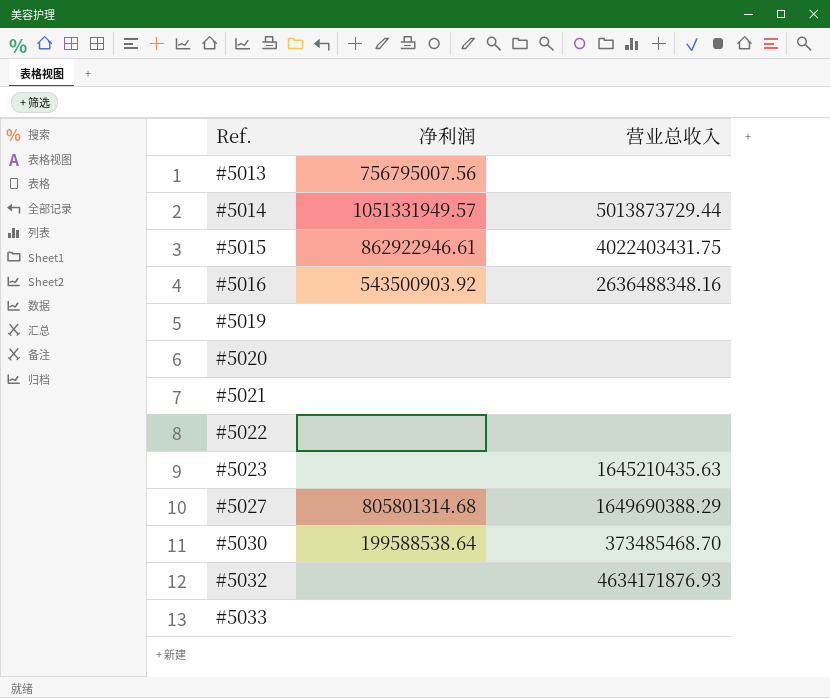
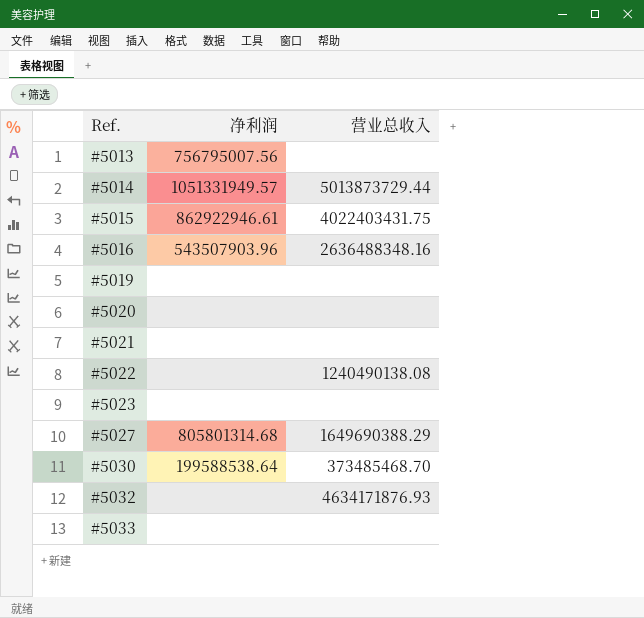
#5016 | 净利润: 543500903.92 -> 543507903.96
#5022 | 营业总收入: none -> 1240490138.08
#5023 | 营业总收入: 1645210435.63 -> none

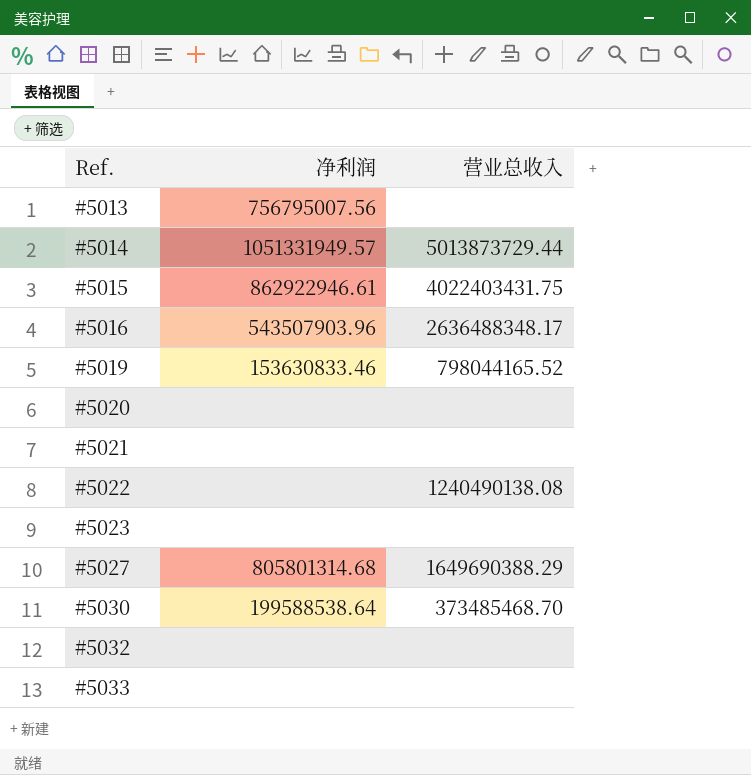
#5016 | 营业总收入: 2636488348.16 -> 2636488348.17
#5019 | 净利润: none -> 153630833.46
#5019 | 营业总收入: none -> 798044165.52
#5032 | 营业总收入: 4634171876.93 -> none

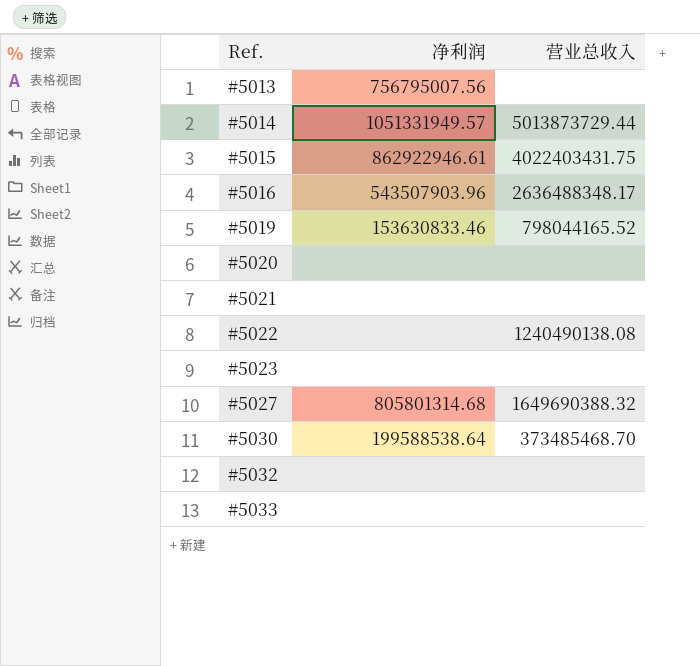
#5027 | 营业总收入: 1649690388.29 -> 1649690388.32

